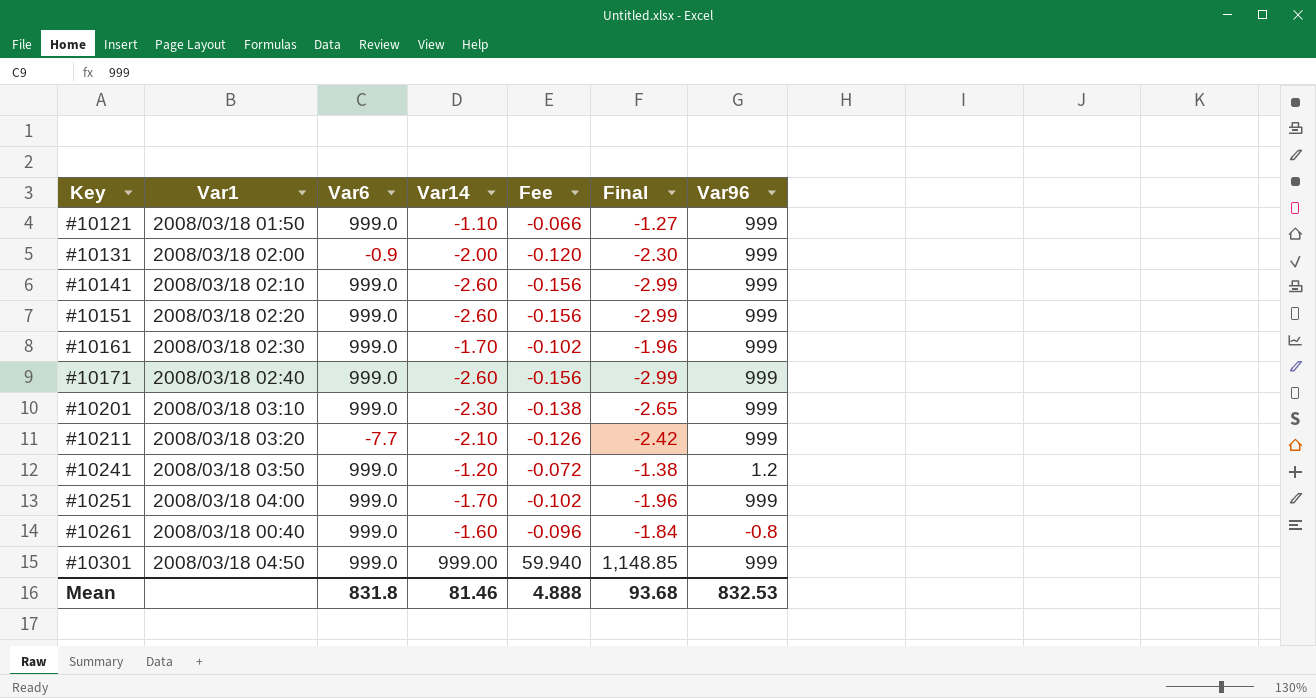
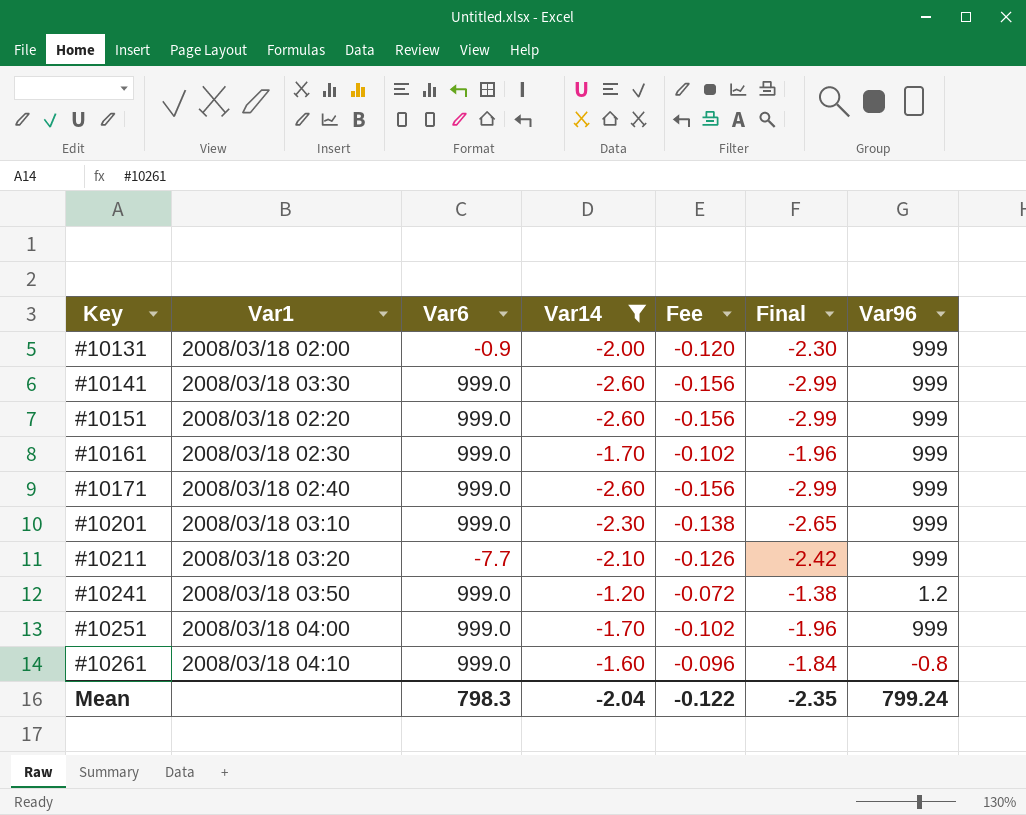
filter: none -> Var14 <= -1.20
#10141 | Var1: 2008/03/18 02:10 -> 2008/03/18 03:30
#10261 | Var1: 2008/03/18 00:40 -> 2008/03/18 04:10
Mean | Var6: 831.8 -> 798.3
Mean | Var14: 81.46 -> -2.04
Mean | Fee: 4.888 -> -0.122
Mean | Final: 93.68 -> -2.35
Mean | Var96: 832.53 -> 799.24

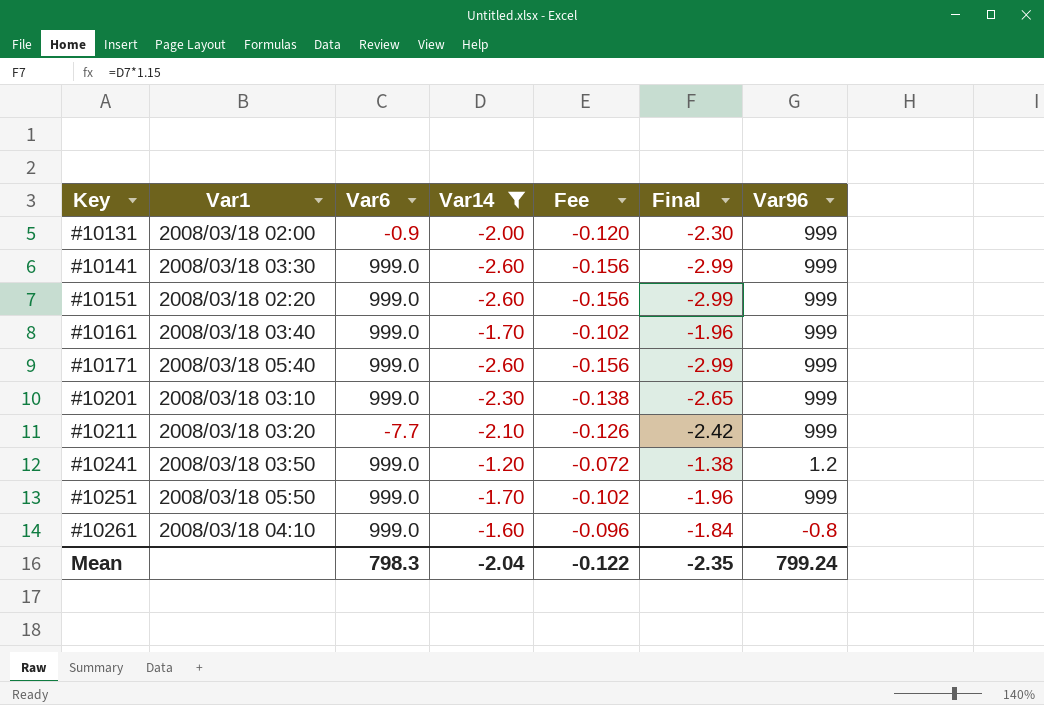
#10161 | Var1: 2008/03/18 02:30 -> 2008/03/18 03:40
#10171 | Var1: 2008/03/18 02:40 -> 2008/03/18 05:40
#10251 | Var1: 2008/03/18 04:00 -> 2008/03/18 05:50

